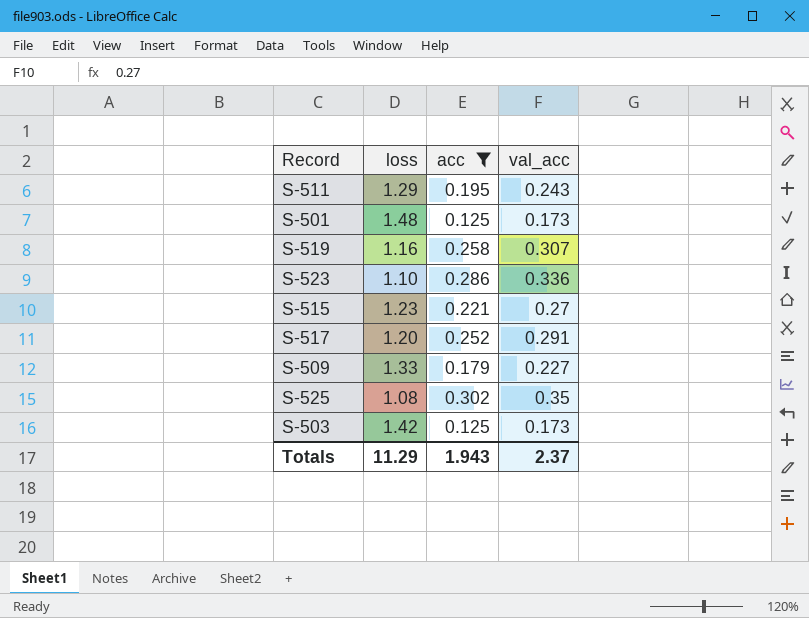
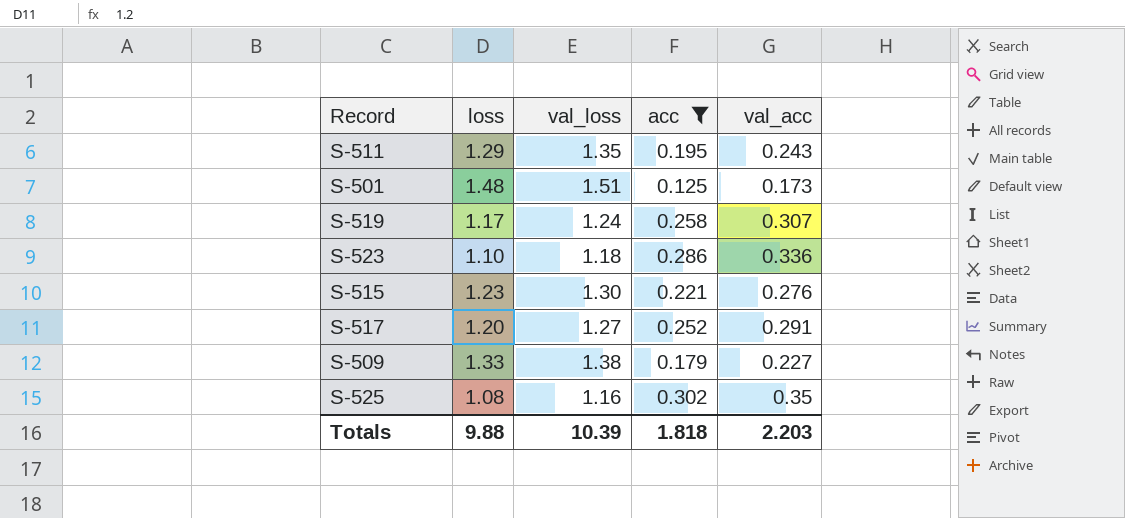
column val_loss | position: none -> 3
row S-503: 1.42 | 0.125 | 0.173 -> none
S-519 | loss: 1.16 -> 1.17
S-515 | val_acc: 0.27 -> 0.276
Totals | loss: 11.29 -> 9.88
Totals | acc: 1.943 -> 1.818
Totals | val_acc: 2.37 -> 2.203

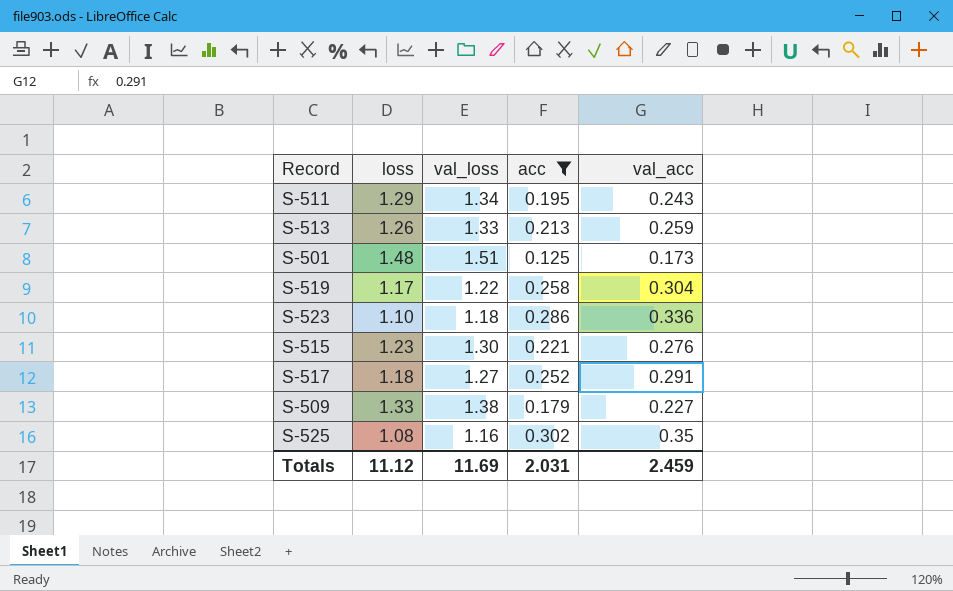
S-511 | val_loss: 1.35 -> 1.34
row S-513: none -> 1.26 | 1.33 | 0.213 | 0.259
S-519 | val_loss: 1.24 -> 1.22
S-519 | val_acc: 0.307 -> 0.304
S-517 | loss: 1.20 -> 1.18
Totals | loss: 9.88 -> 11.12
Totals | val_loss: 10.39 -> 11.69
Totals | acc: 1.818 -> 2.031
Totals | val_acc: 2.203 -> 2.459

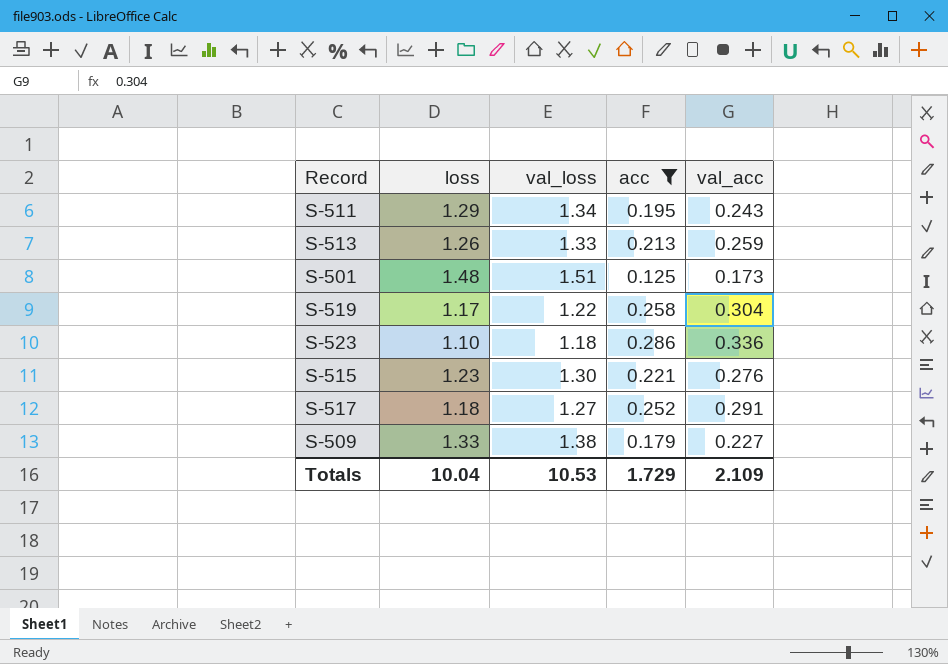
row S-525: 1.08 | 1.16 | 0.302 | 0.35 -> none
Totals | loss: 11.12 -> 10.04
Totals | val_loss: 11.69 -> 10.53
Totals | acc: 2.031 -> 1.729
Totals | val_acc: 2.459 -> 2.109

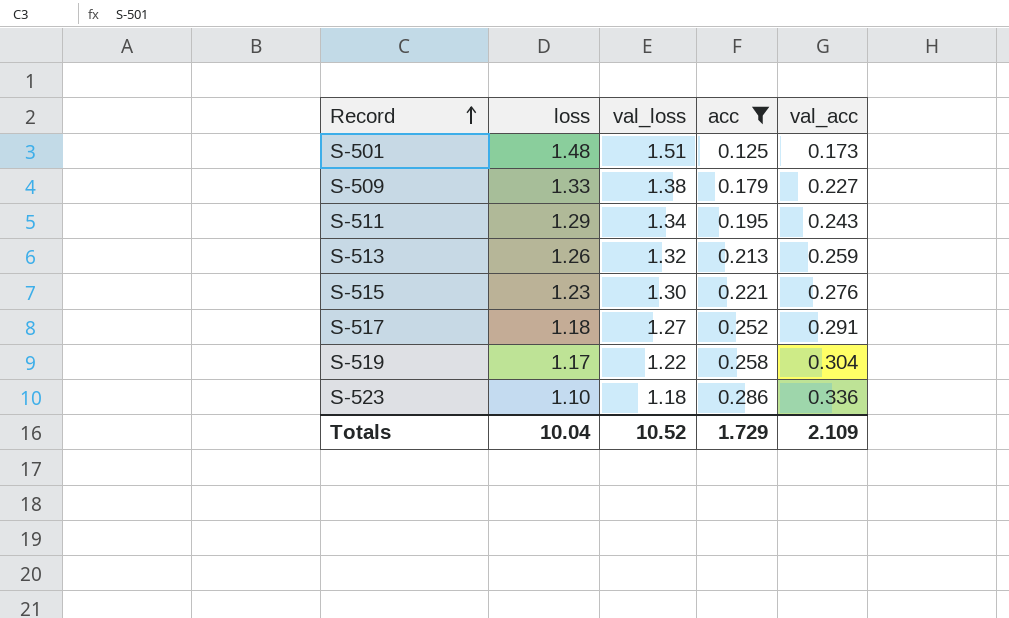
row order: none -> Record ascending
S-513 | val_loss: 1.33 -> 1.32
Totals | val_loss: 10.53 -> 10.52

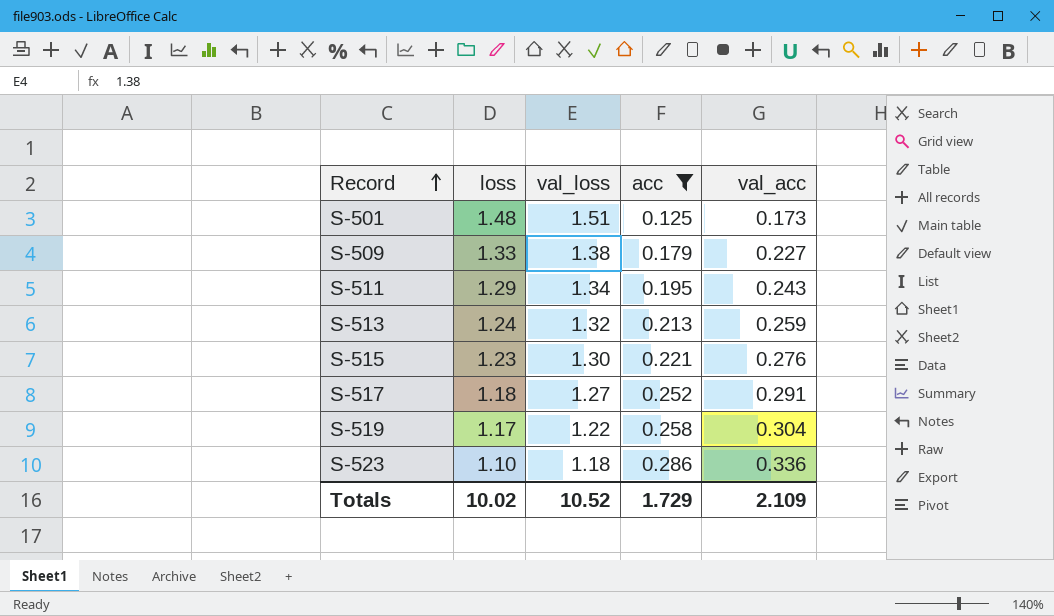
S-513 | loss: 1.26 -> 1.24
Totals | loss: 10.04 -> 10.02

